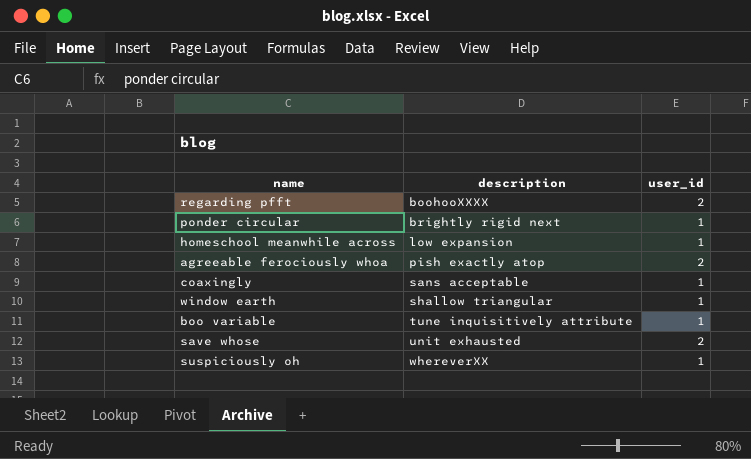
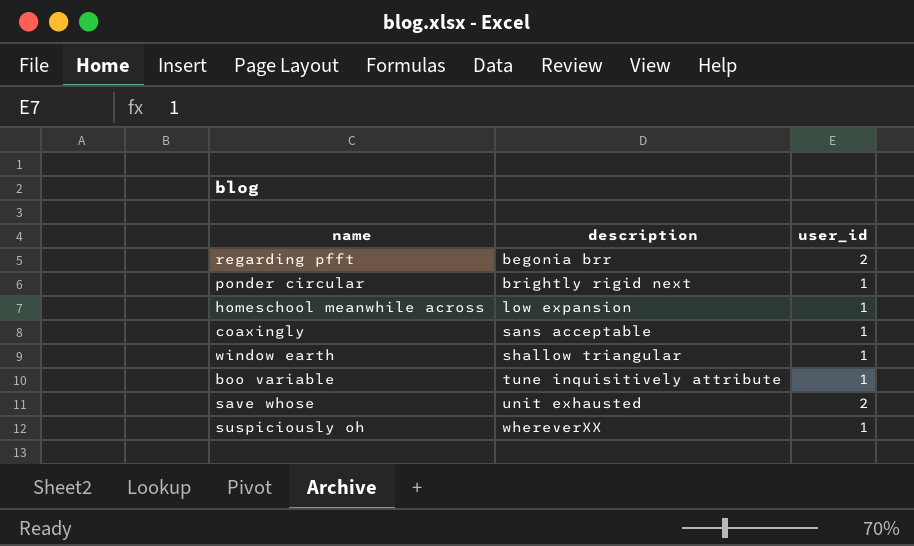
row agreeable ferociously whoa: pish exactly atop | 2 -> none
regarding pfft | description: boohooXXXX -> begonia brr

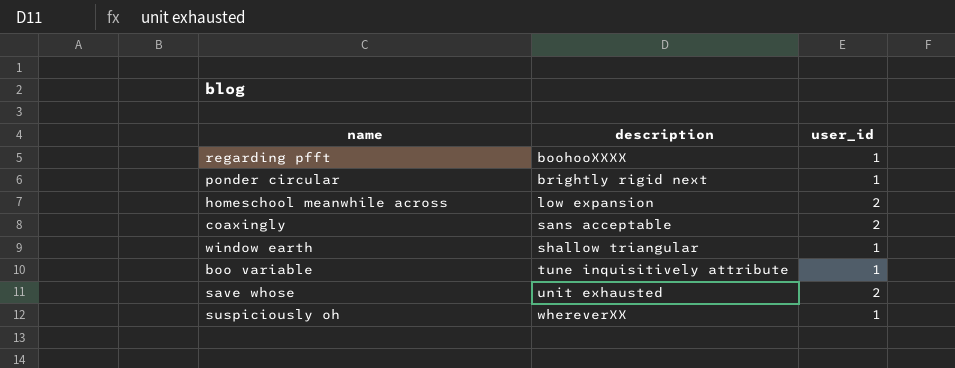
regarding pfft | description: begonia brr -> boohooXXXX
regarding pfft | user_id: 2 -> 1
homeschool meanwhile across | user_id: 1 -> 2
coaxingly | user_id: 1 -> 2

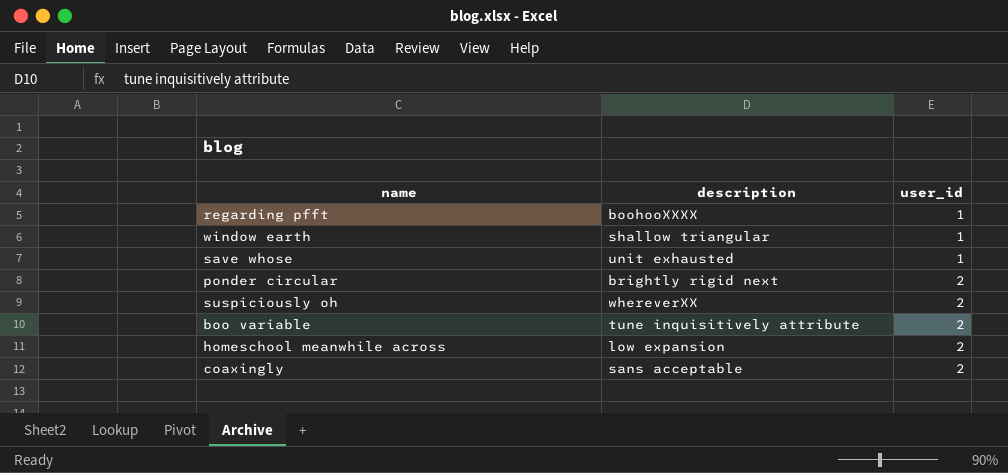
row order: description ascending -> user_id ascending
save whose | user_id: 2 -> 1
ponder circular | user_id: 1 -> 2
suspiciously oh | user_id: 1 -> 2
boo variable | user_id: 1 -> 2

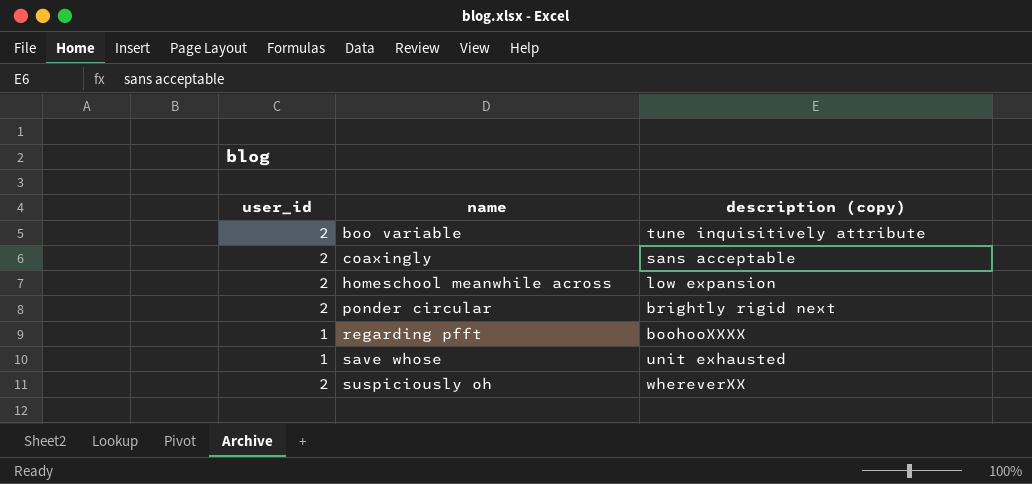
row order: user_id ascending -> name ascending
column user_id | position: 3 -> 1
column name: description -> description (copy)
row window earth: shallow triangular | 1 -> none

